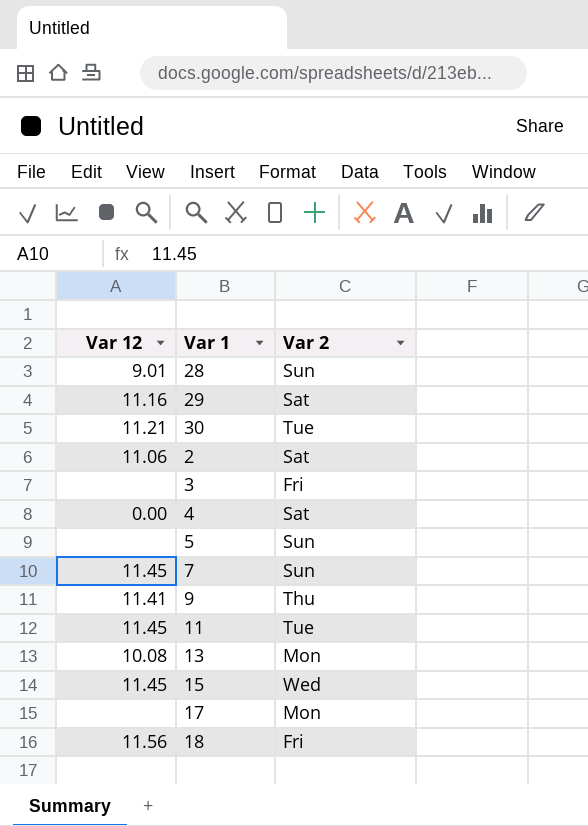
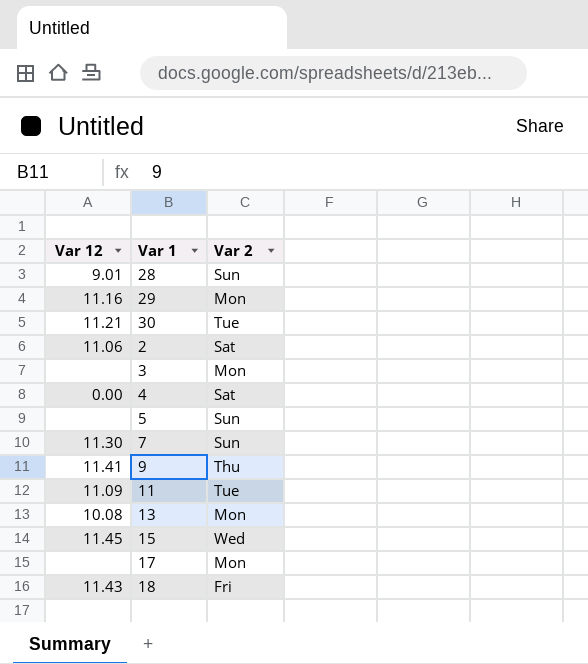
29 | Var 2: Sat -> Mon
3 | Var 2: Fri -> Mon
7 | Var 12: 11.45 -> 11.30
11 | Var 12: 11.45 -> 11.09
18 | Var 12: 11.56 -> 11.43

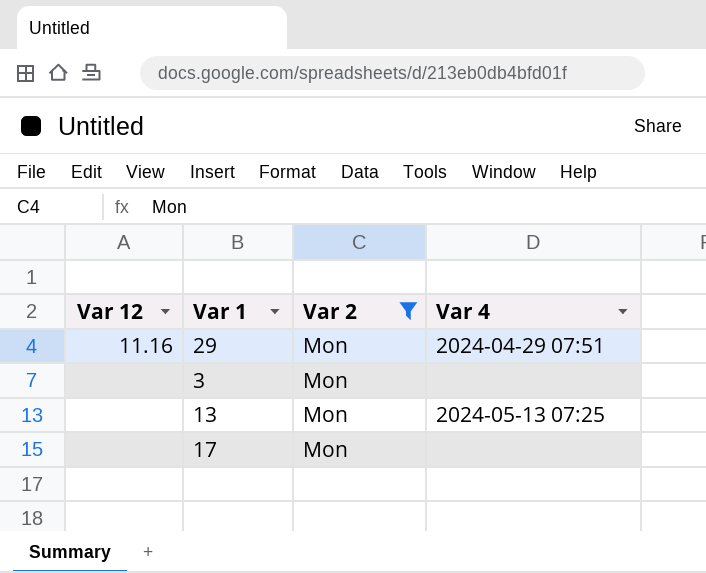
filter: none -> Var 2 = Mon
column Var 4 | position: none -> 4
13 | Var 12: 10.08 -> none

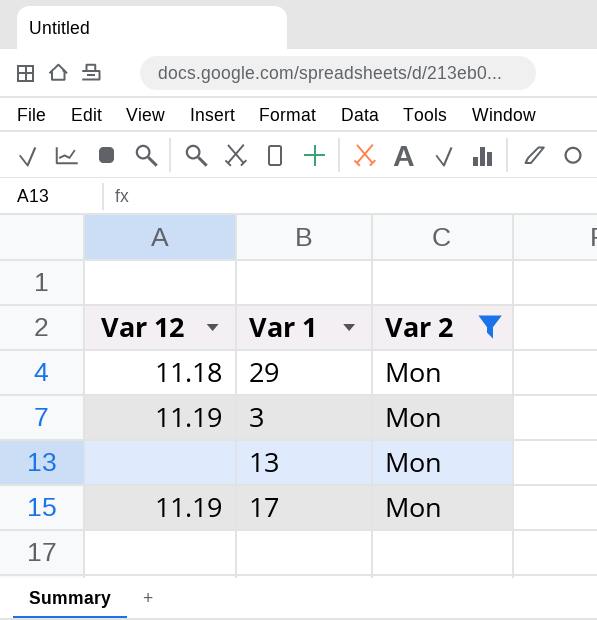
column Var 4 | position: 4 -> none
29 | Var 12: 11.16 -> 11.18
3 | Var 12: none -> 11.19
17 | Var 12: none -> 11.19

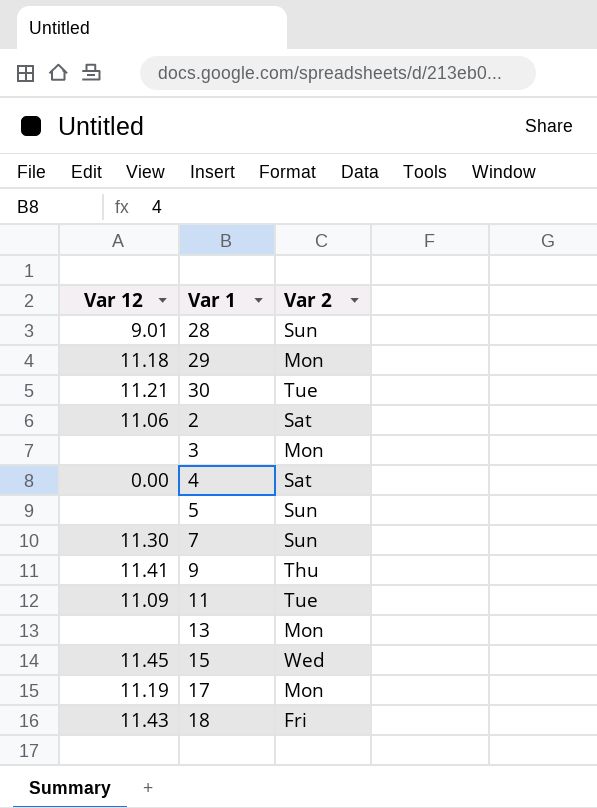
filter: Var 2 = Mon -> none
3 | Var 12: 11.19 -> none

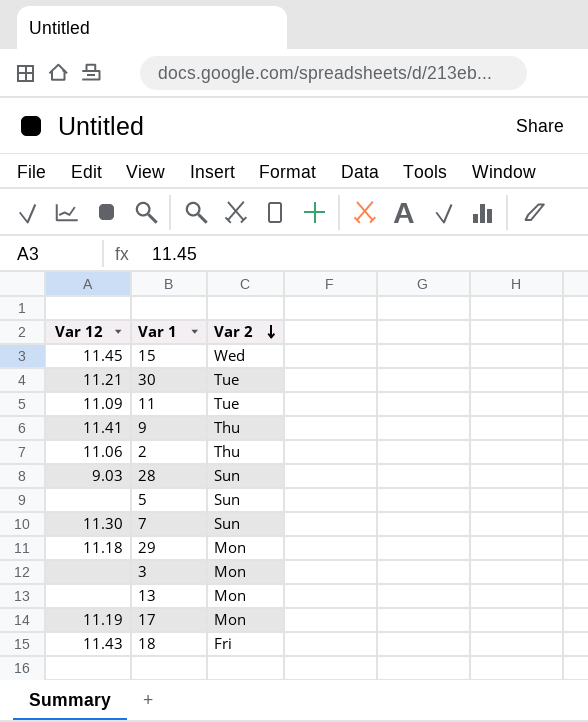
row order: none -> Var 2 descending
row 4: 0.00 | Sat -> none
2 | Var 2: Sat -> Thu
28 | Var 12: 9.01 -> 9.03

